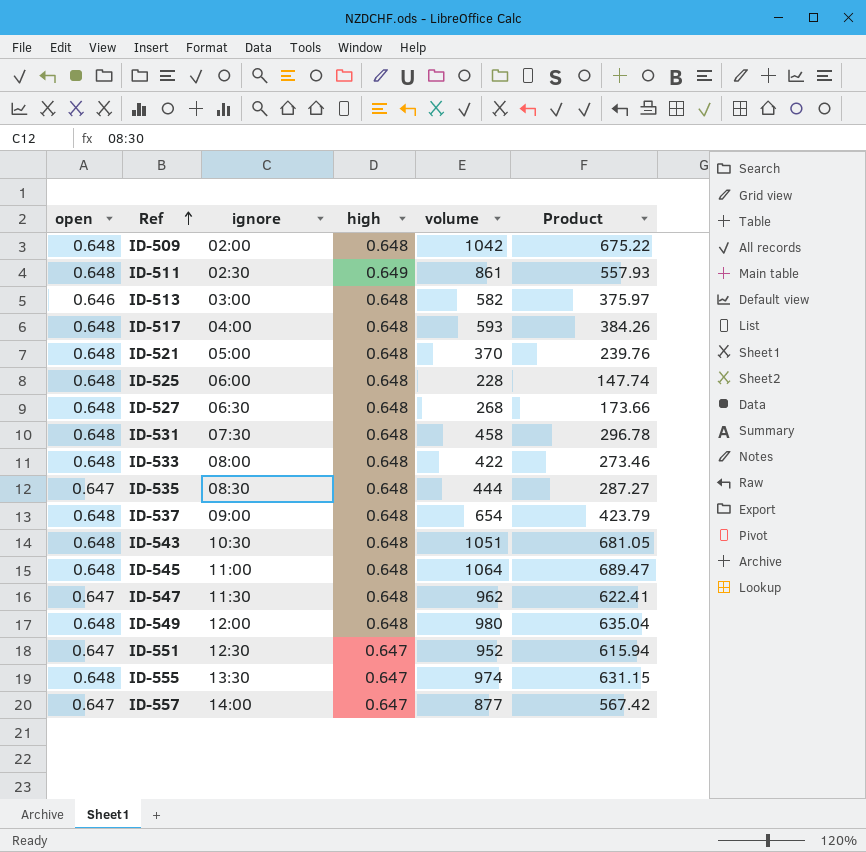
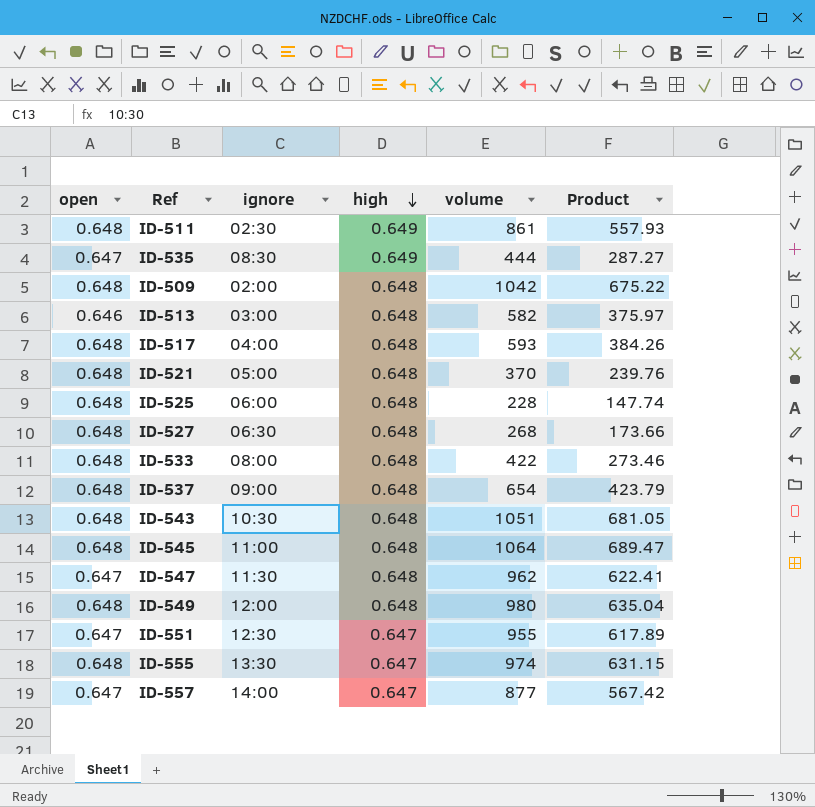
row order: Ref ascending -> high descending
row ID-531: 0.648 | 07:30 | 0.648 | 458 | 296.78 -> none
ID-535 | high: 0.648 -> 0.649
ID-551 | volume: 952 -> 955
ID-551 | Product: 615.94 -> 617.89

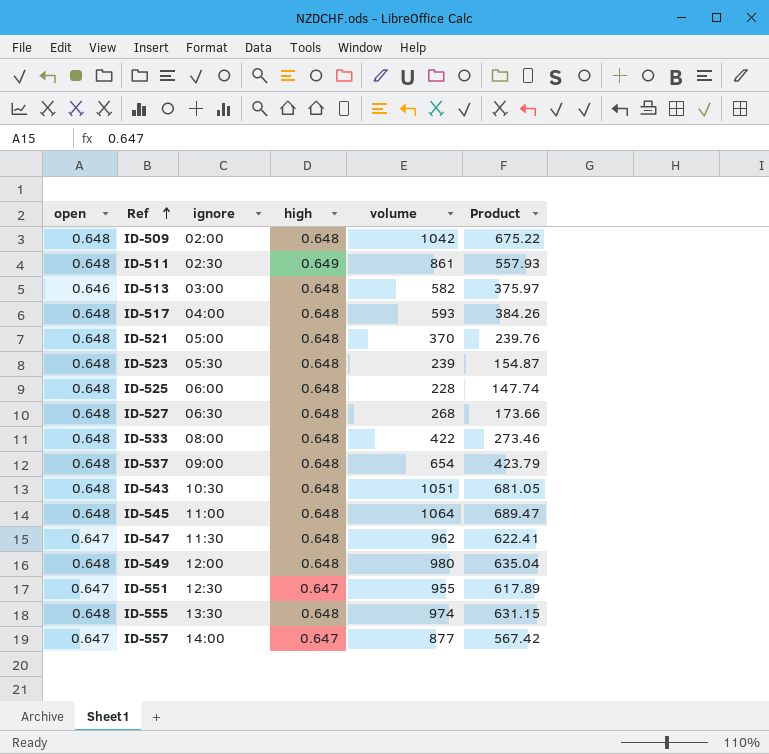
row order: high descending -> Ref ascending
row ID-535: 0.647 | 08:30 | 0.649 | 444 | 287.27 -> none
row ID-523: none -> 0.648 | 05:30 | 0.648 | 239 | 154.87
ID-555 | high: 0.647 -> 0.648

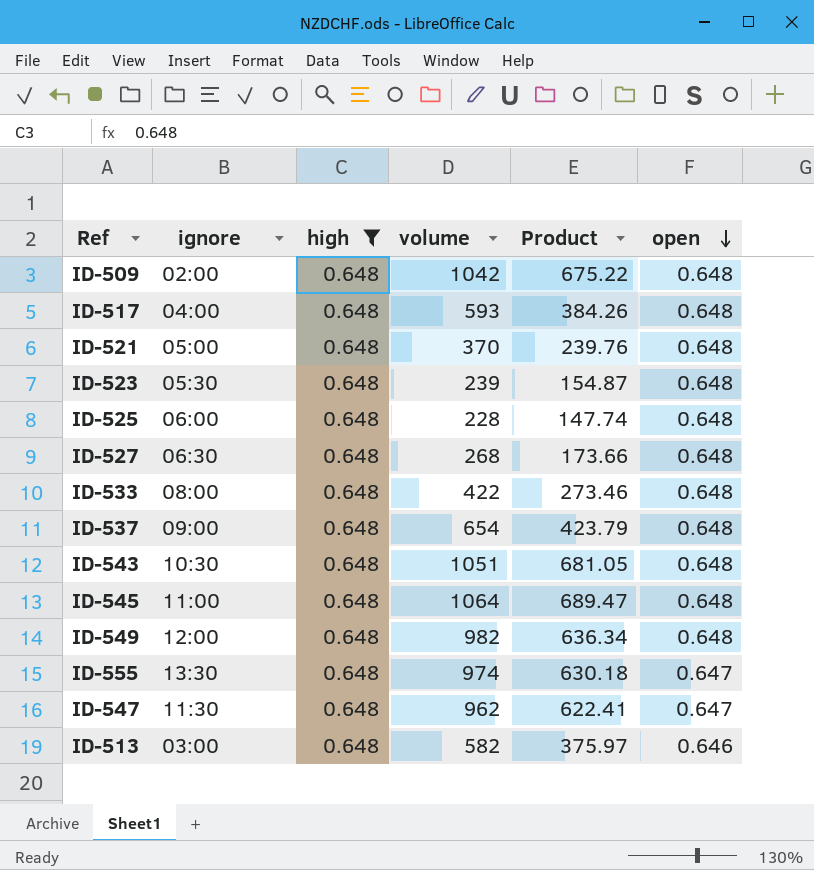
filter: none -> high = 0.648
row order: Ref ascending -> open descending
column open | position: 1 -> 6
ID-549 | volume: 980 -> 982
ID-549 | Product: 635.04 -> 636.34
ID-555 | Product: 631.15 -> 630.18
ID-555 | open: 0.648 -> 0.647

